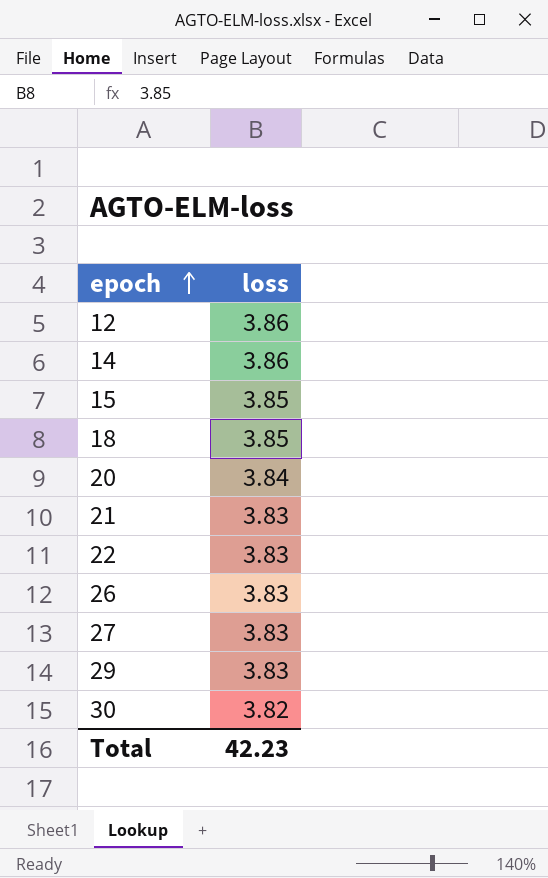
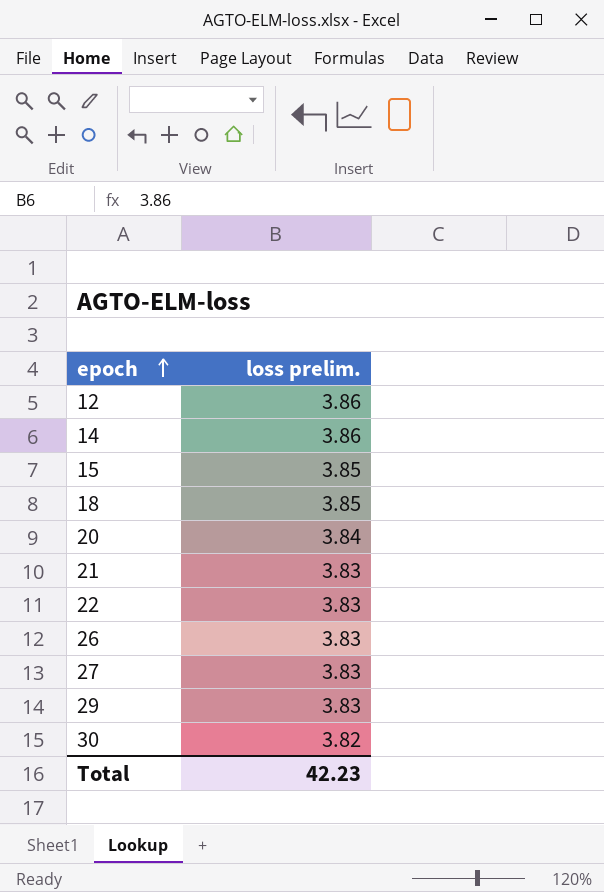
column name: loss -> loss prelim.

